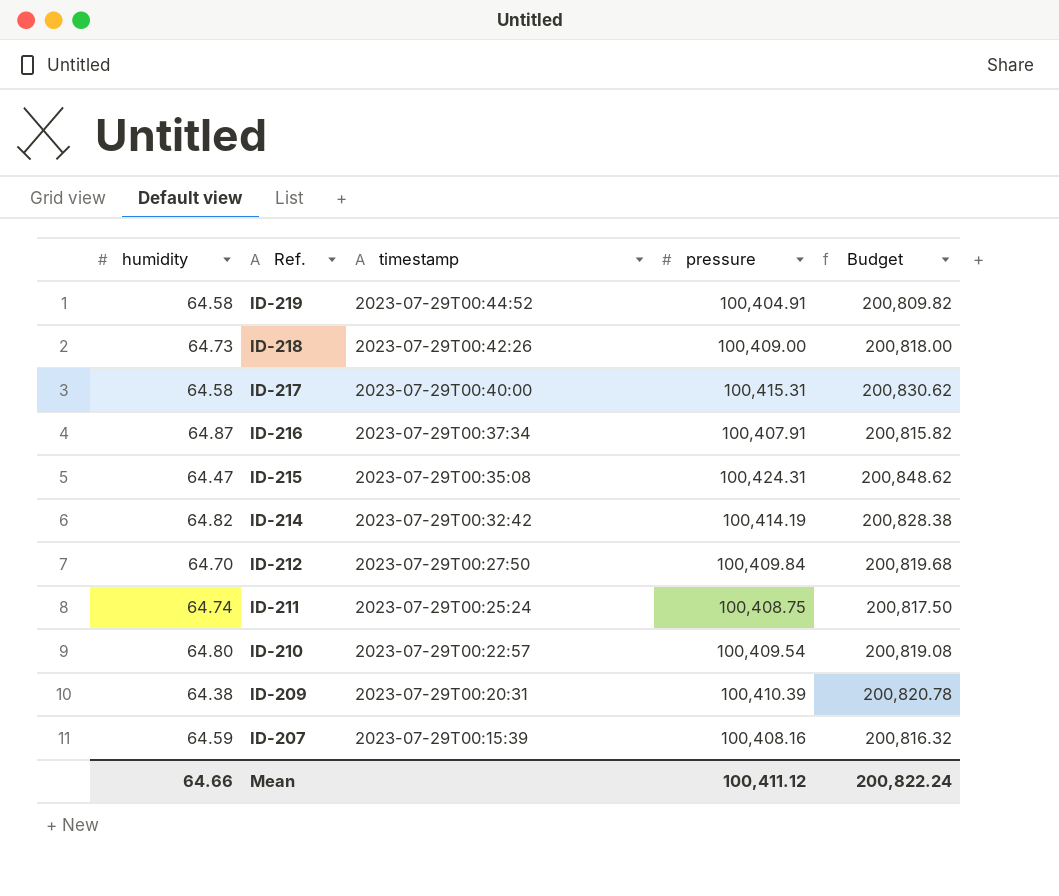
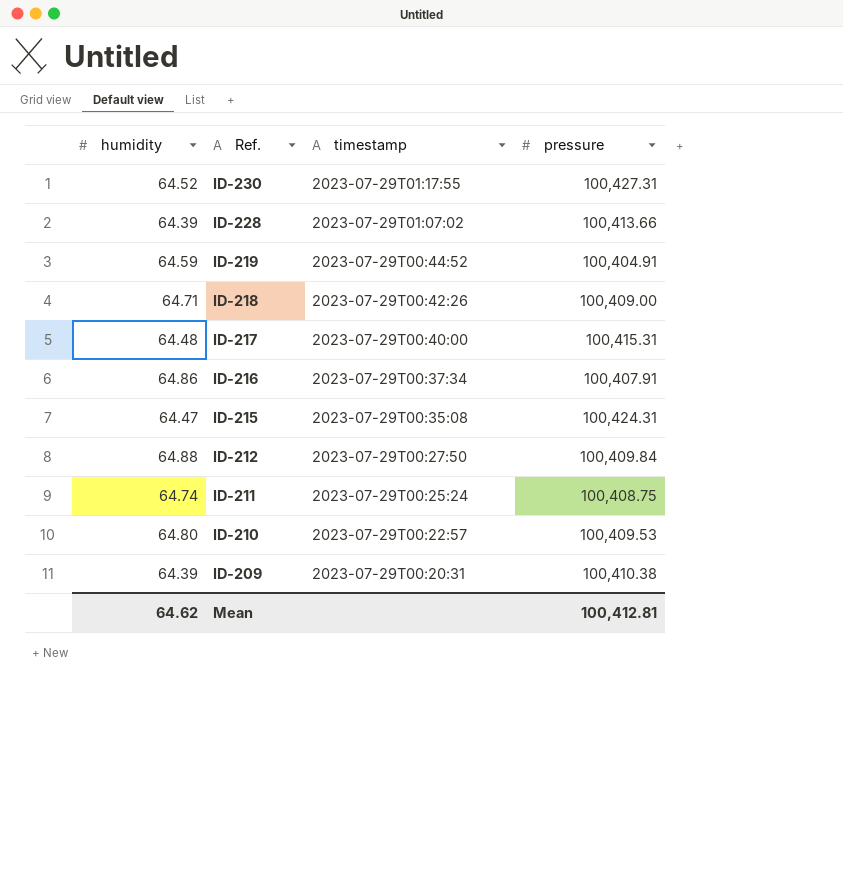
column Budget | formula: [pressure] * 2 -> none
row ID-214: 64.82 | 2023-07-29T00:32:42 | 100,414.19 | 200,828.38 -> none
row ID-207: 64.59 | 2023-07-29T00:15:39 | 100,408.16 | 200,816.32 -> none
row ID-230: none -> 64.52 | 2023-07-29T01:17:55 | 100,427.31
row ID-228: none -> 64.39 | 2023-07-29T01:07:02 | 100,413.66
ID-219 | humidity: 64.58 -> 64.59
ID-218 | humidity: 64.73 -> 64.71
ID-217 | humidity: 64.58 -> 64.48
ID-216 | humidity: 64.87 -> 64.86
ID-212 | humidity: 64.70 -> 64.88
ID-210 | pressure: 100,409.54 -> 100,409.53
ID-209 | humidity: 64.38 -> 64.39
ID-209 | pressure: 100,410.39 -> 100,410.38
Mean | humidity: 64.66 -> 64.62
Mean | pressure: 100,411.12 -> 100,412.81

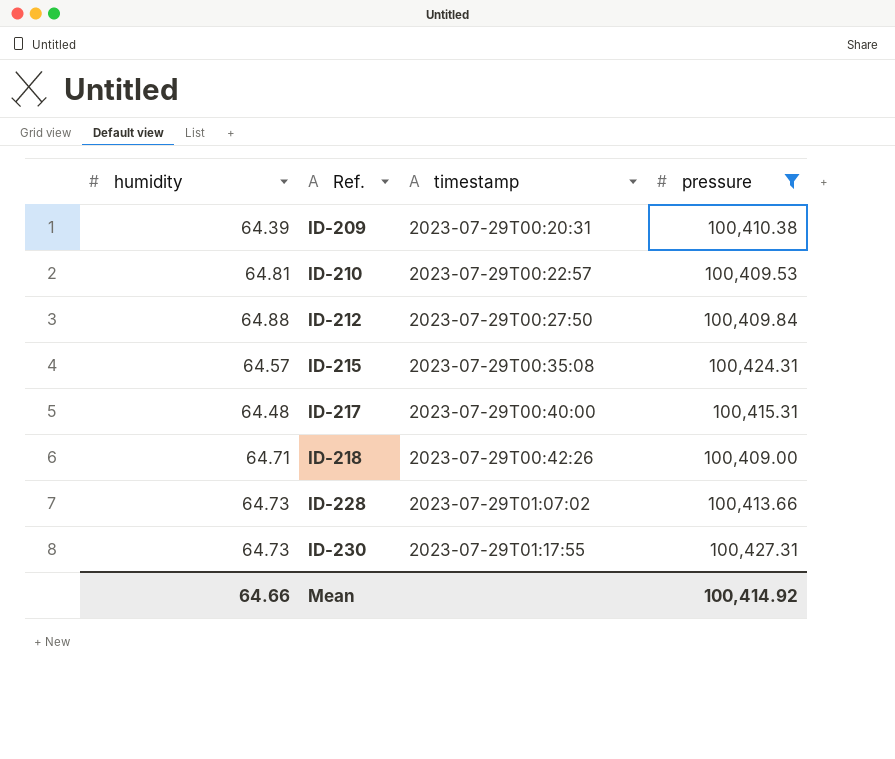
filter: none -> pressure >= 100,409.00
row order: Ref. descending -> Ref. ascending
ID-210 | humidity: 64.80 -> 64.81
ID-215 | humidity: 64.47 -> 64.57
ID-228 | humidity: 64.39 -> 64.73
ID-230 | humidity: 64.52 -> 64.73
Mean | humidity: 64.62 -> 64.66
Mean | pressure: 100,412.81 -> 100,414.92

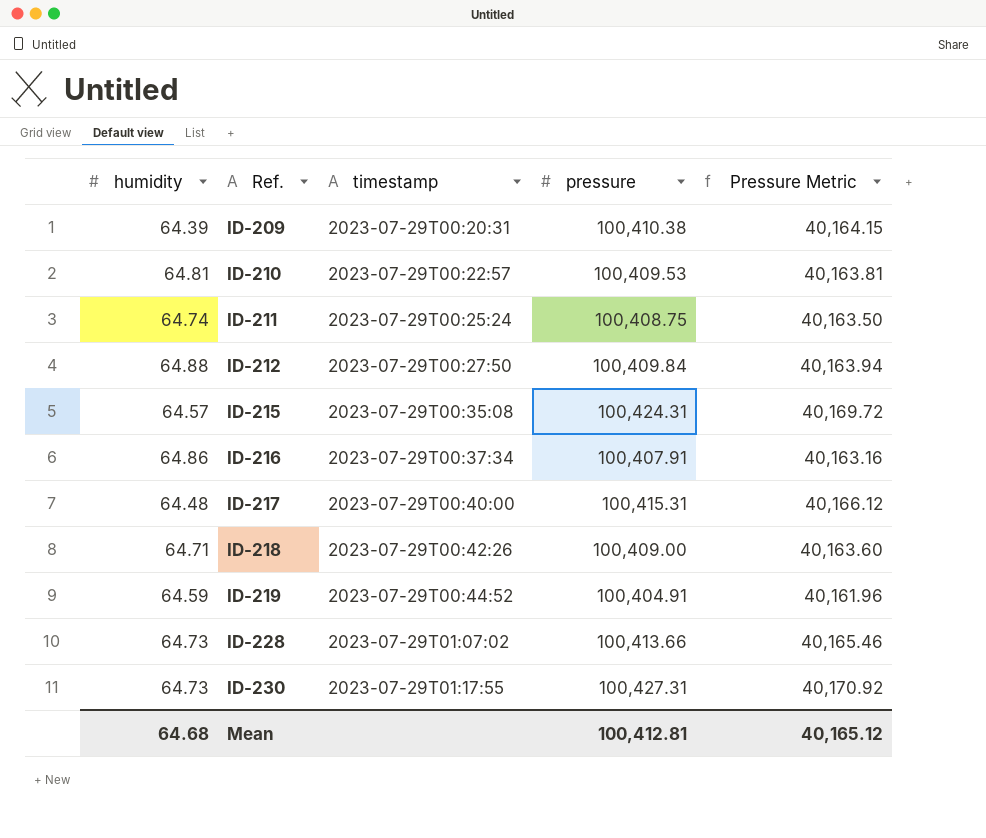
filter: pressure >= 100,409.00 -> none
column Pressure Metric | formula: none -> [pressure] * 0.4
Mean | humidity: 64.66 -> 64.68
Mean | pressure: 100,414.92 -> 100,412.81

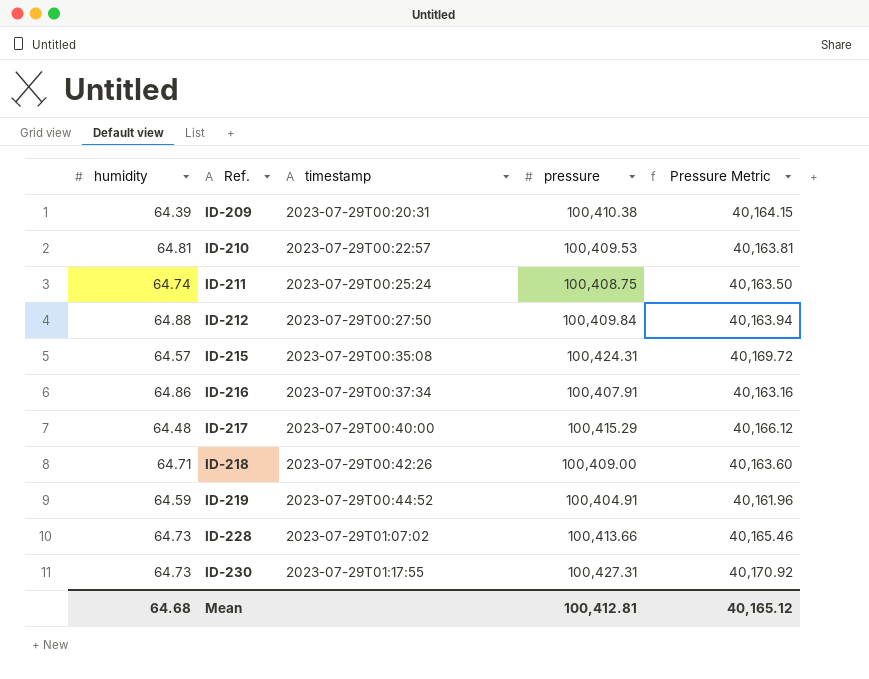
ID-217 | pressure: 100,415.31 -> 100,415.29

